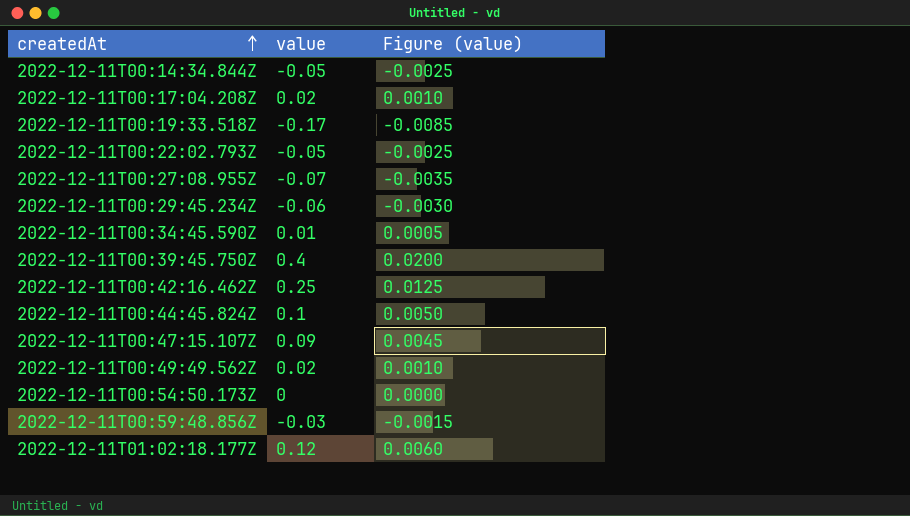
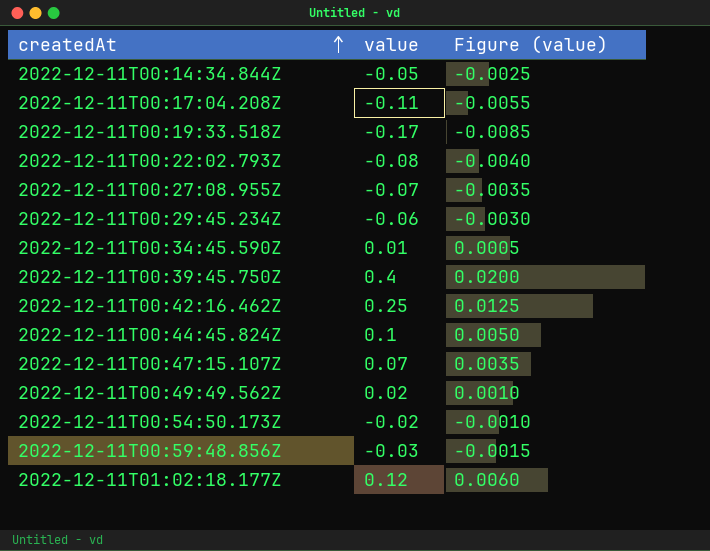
2022-12-11T00:17:04.208Z | value: 0.02 -> -0.11
2022-12-11T00:17:04.208Z | Figure (value): 0.0010 -> -0.0055
2022-12-11T00:22:02.793Z | value: -0.05 -> -0.08
2022-12-11T00:22:02.793Z | Figure (value): -0.0025 -> -0.0040
2022-12-11T00:47:15.107Z | value: 0.09 -> 0.07
2022-12-11T00:47:15.107Z | Figure (value): 0.0045 -> 0.0035
2022-12-11T00:54:50.173Z | value: 0 -> -0.02
2022-12-11T00:54:50.173Z | Figure (value): 0.0000 -> -0.0010

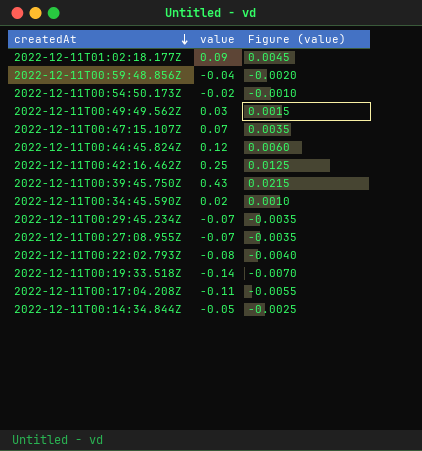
row order: createdAt ascending -> createdAt descending
2022-12-11T01:02:18.177Z | value: 0.12 -> 0.09
2022-12-11T01:02:18.177Z | Figure (value): 0.0060 -> 0.0045
2022-12-11T00:59:48.856Z | value: -0.03 -> -0.04
2022-12-11T00:59:48.856Z | Figure (value): -0.0015 -> -0.0020
2022-12-11T00:49:49.562Z | value: 0.02 -> 0.03
2022-12-11T00:49:49.562Z | Figure (value): 0.0010 -> 0.0015
2022-12-11T00:44:45.824Z | value: 0.1 -> 0.12
2022-12-11T00:44:45.824Z | Figure (value): 0.0050 -> 0.0060
2022-12-11T00:39:45.750Z | value: 0.4 -> 0.43
2022-12-11T00:39:45.750Z | Figure (value): 0.0200 -> 0.0215
2022-12-11T00:34:45.590Z | value: 0.01 -> 0.02
2022-12-11T00:34:45.590Z | Figure (value): 0.0005 -> 0.0010
2022-12-11T00:29:45.234Z | value: -0.06 -> -0.07
2022-12-11T00:29:45.234Z | Figure (value): -0.0030 -> -0.0035
2022-12-11T00:19:33.518Z | value: -0.17 -> -0.14
2022-12-11T00:19:33.518Z | Figure (value): -0.0085 -> -0.0070

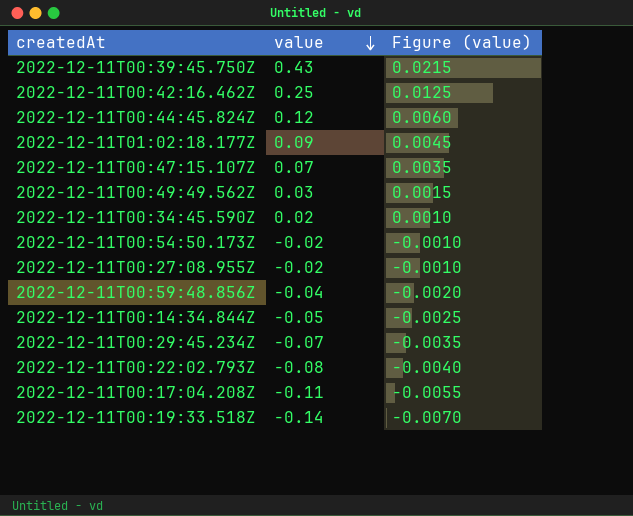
row order: createdAt descending -> value descending
2022-12-11T00:27:08.955Z | value: -0.07 -> -0.02
2022-12-11T00:27:08.955Z | Figure (value): -0.0035 -> -0.0010

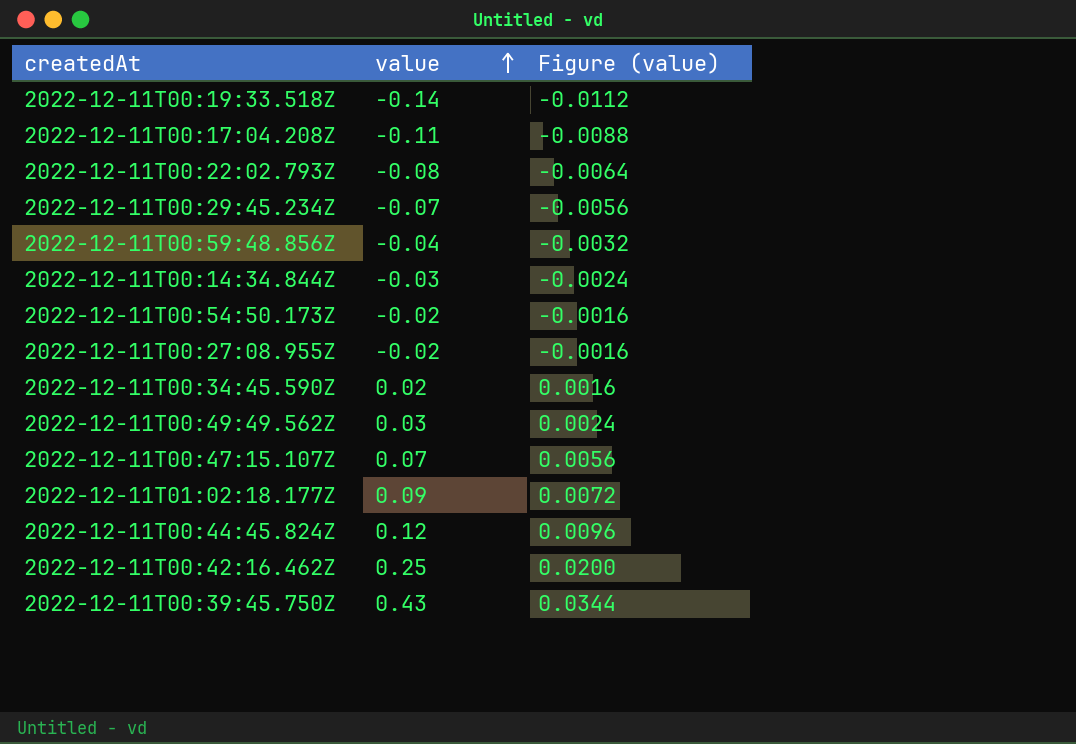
row order: value descending -> value ascending
column Figure (value) | formula: [value] * 0.05 -> [value] * 0.08
2022-12-11T00:14:34.844Z | value: -0.05 -> -0.03

